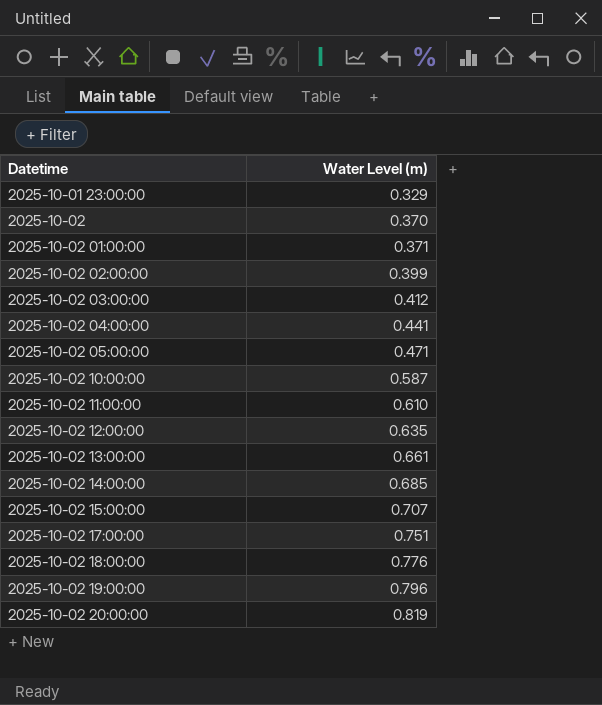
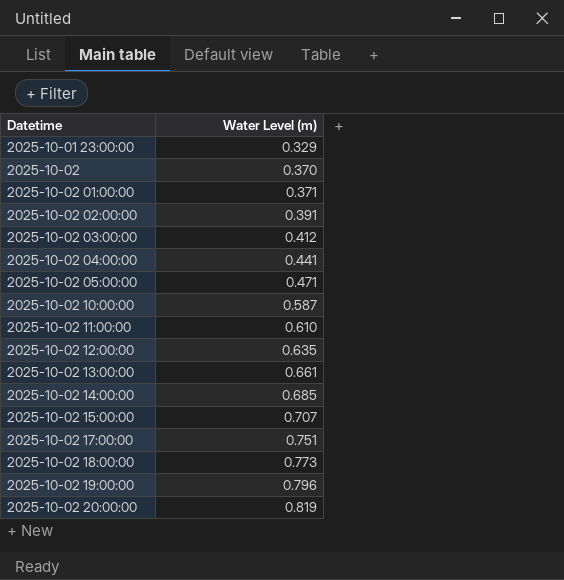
2025-10-02 02:00:00 | Water Level (m): 0.399 -> 0.391
2025-10-02 18:00:00 | Water Level (m): 0.776 -> 0.773

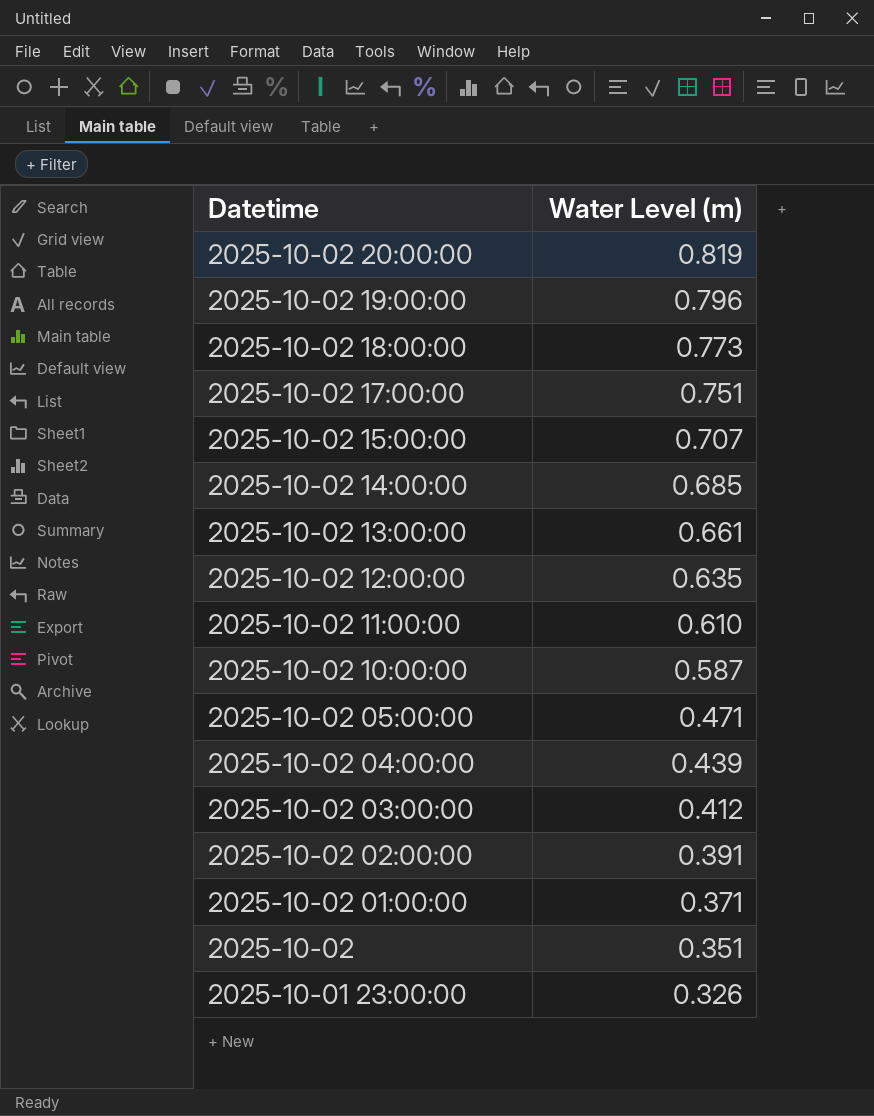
row order: Datetime ascending -> Datetime descending
2025-10-02 04:00:00 | Water Level (m): 0.441 -> 0.439
2025-10-02 | Water Level (m): 0.370 -> 0.351
2025-10-01 23:00:00 | Water Level (m): 0.329 -> 0.326

